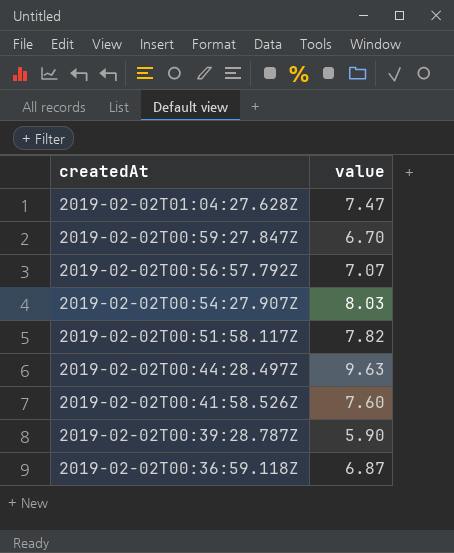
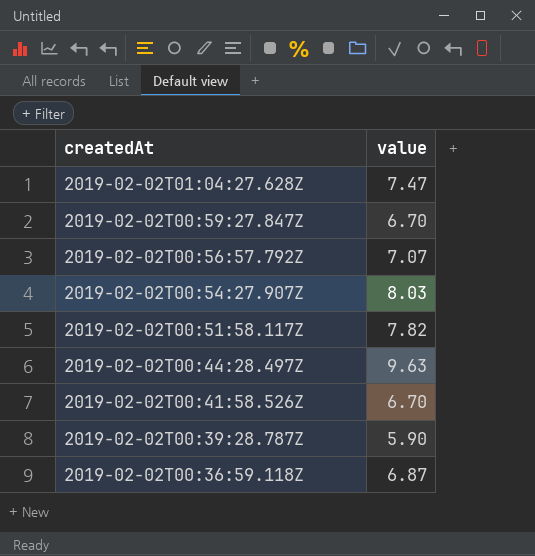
2019-02-02T00:41:58.526Z | value: 7.60 -> 6.70

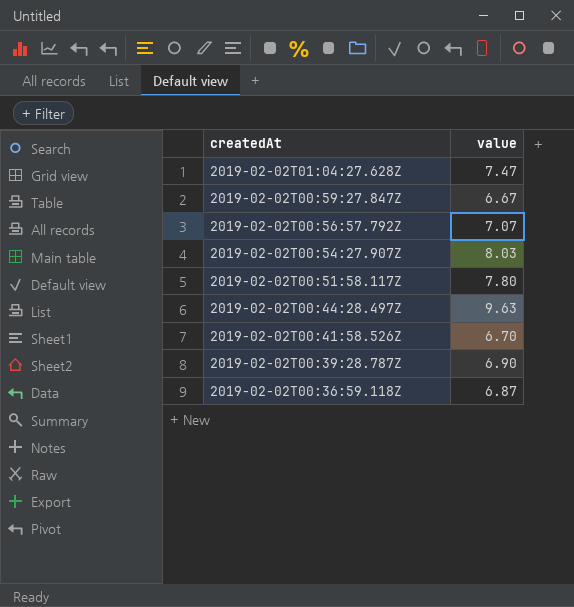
2019-02-02T00:59:27.847Z | value: 6.70 -> 6.67
2019-02-02T00:51:58.117Z | value: 7.82 -> 7.80
2019-02-02T00:39:28.787Z | value: 5.90 -> 6.90

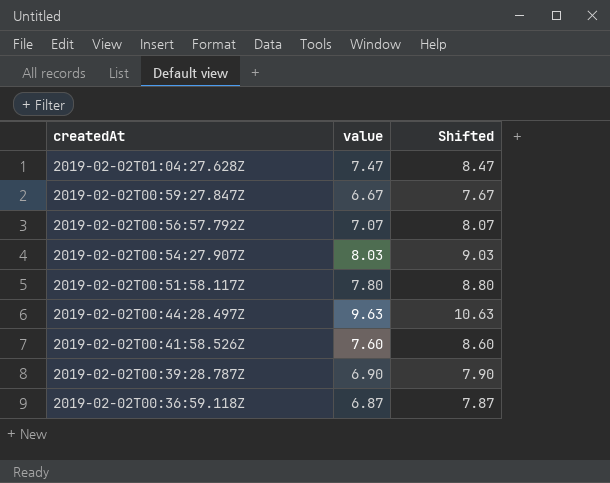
column Shifted | formula: none -> [value] + 1
2019-02-02T00:41:58.526Z | value: 6.70 -> 7.60

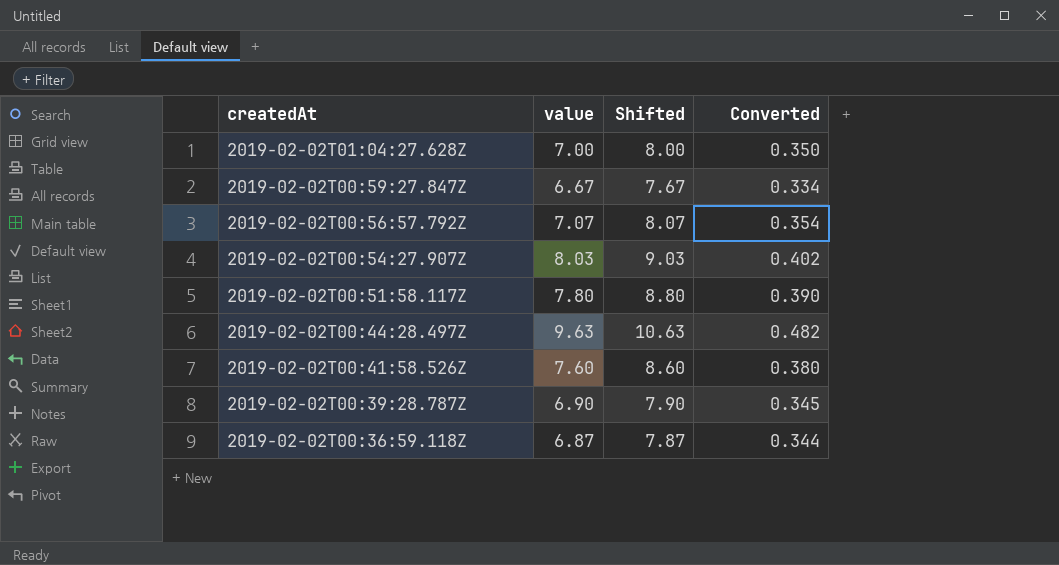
column Converted | formula: none -> [value] * 0.05
2019-02-02T01:04:27.628Z | value: 7.47 -> 7.00
2019-02-02T01:04:27.628Z | Shifted: 8.47 -> 8.00

